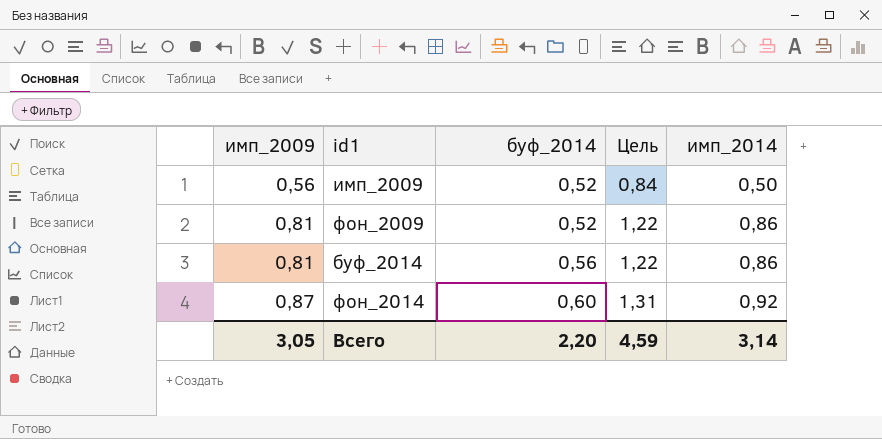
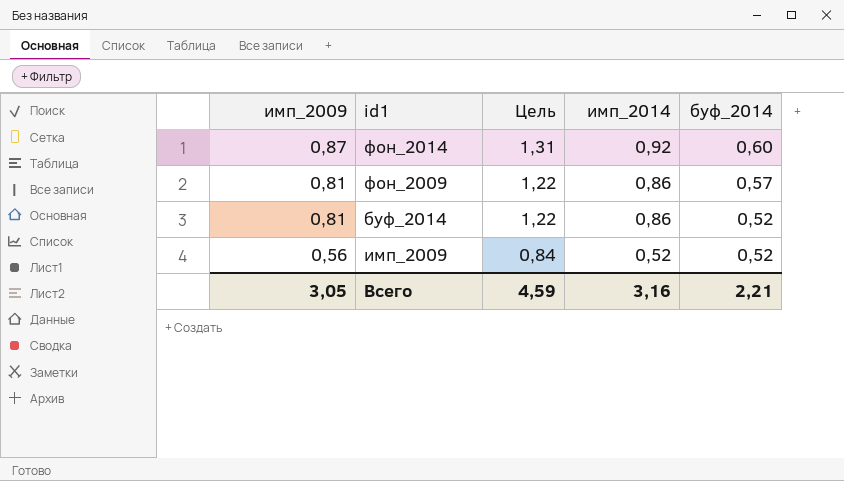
row order: имп_2009 ascending -> имп_2009 descending
column буф_2014 | position: 3 -> 5
фон_2009 | буф_2014: 0,52 -> 0,57
буф_2014 | буф_2014: 0,56 -> 0,52
имп_2009 | имп_2014: 0,50 -> 0,52
Всего | имп_2014: 3,14 -> 3,16
Всего | буф_2014: 2,20 -> 2,21

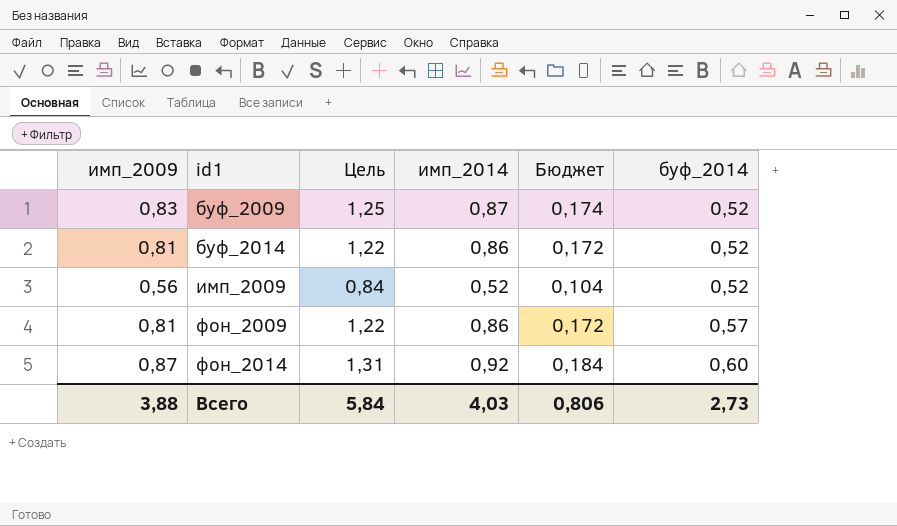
row order: имп_2009 descending -> id1 ascending
column Бюджет | formula: none -> [имп_2014] * 0,2
row буф_2009: none -> 0,83 | 1,25 | 0,87 | 0,174 | 0,52
Всего | имп_2009: 3,05 -> 3,88
Всего | Цель: 4,59 -> 5,84
Всего | имп_2014: 3,16 -> 4,03
Всего | буф_2014: 2,21 -> 2,73

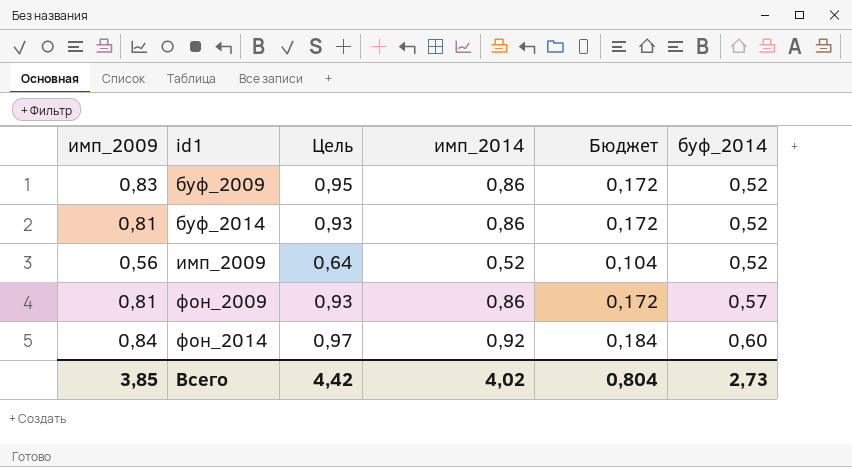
column Цель | formula: [имп_2009] * 1,5 -> [имп_2009] * 1,15
буф_2009 | имп_2014: 0,87 -> 0,86
буф_2009 | Бюджет: 0,174 -> 0,172
фон_2014 | имп_2009: 0,87 -> 0,84
Всего | имп_2009: 3,88 -> 3,85
Всего | Цель: 5,84 -> 4,42
Всего | имп_2014: 4,03 -> 4,02
Всего | Бюджет: 0,806 -> 0,804

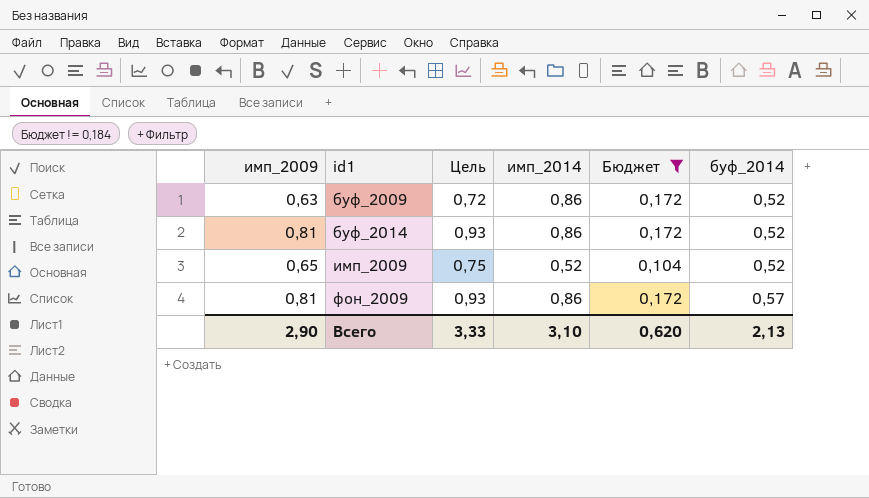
filter: none -> Бюджет != 0,184
буф_2009 | имп_2009: 0,83 -> 0,63
буф_2009 | Цель: 0,95 -> 0,72
имп_2009 | имп_2009: 0,56 -> 0,65
имп_2009 | Цель: 0,64 -> 0,75
Всего | имп_2009: 3,85 -> 2,90
Всего | Цель: 4,42 -> 3,33
Всего | имп_2014: 4,02 -> 3,10
Всего | Бюджет: 0,804 -> 0,620
Всего | буф_2014: 2,73 -> 2,13

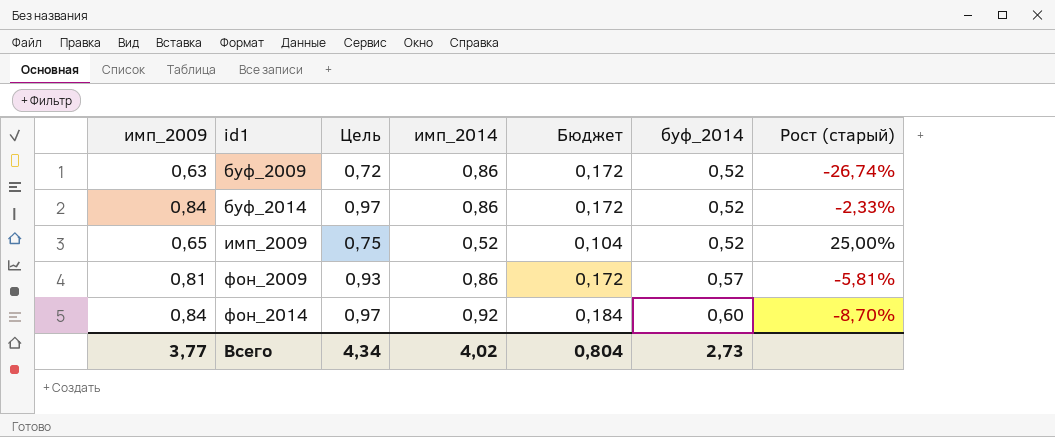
filter: Бюджет != 0,184 -> none
column Рост (старый) | formula: none -> ([имп_2009] - [имп_2014]) / [имп_2014]
буф_2014 | имп_2009: 0,81 -> 0,84
буф_2014 | Цель: 0,93 -> 0,97
Всего | имп_2009: 2,90 -> 3,77
Всего | Цель: 3,33 -> 4,34
Всего | имп_2014: 3,10 -> 4,02
Всего | Бюджет: 0,620 -> 0,804
Всего | буф_2014: 2,13 -> 2,73

